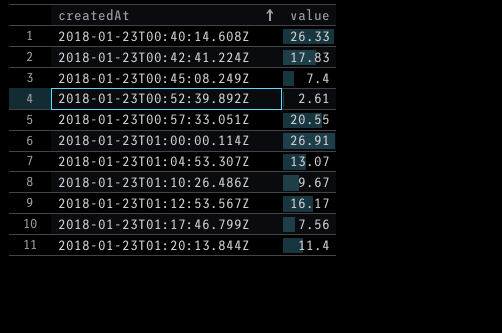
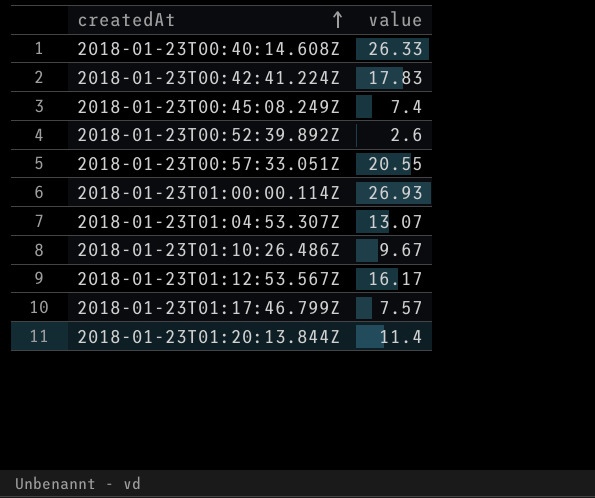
2018-01-23T00:52:39.892Z | value: 2.61 -> 2.6
2018-01-23T01:00:00.114Z | value: 26.91 -> 26.93
2018-01-23T01:17:46.799Z | value: 7.56 -> 7.57

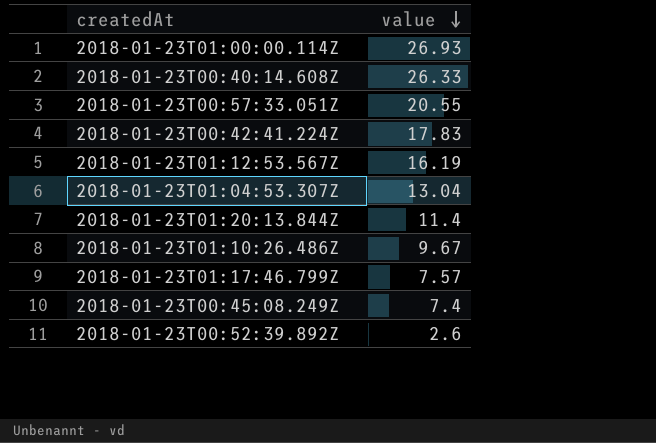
row order: createdAt ascending -> value descending
2018-01-23T01:12:53.567Z | value: 16.17 -> 16.19
2018-01-23T01:04:53.307Z | value: 13.07 -> 13.04

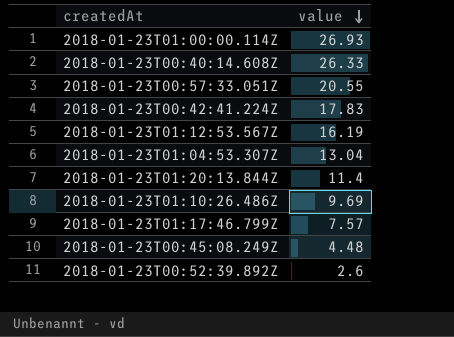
2018-01-23T01:10:26.486Z | value: 9.67 -> 9.69
2018-01-23T00:45:08.249Z | value: 7.4 -> 4.48

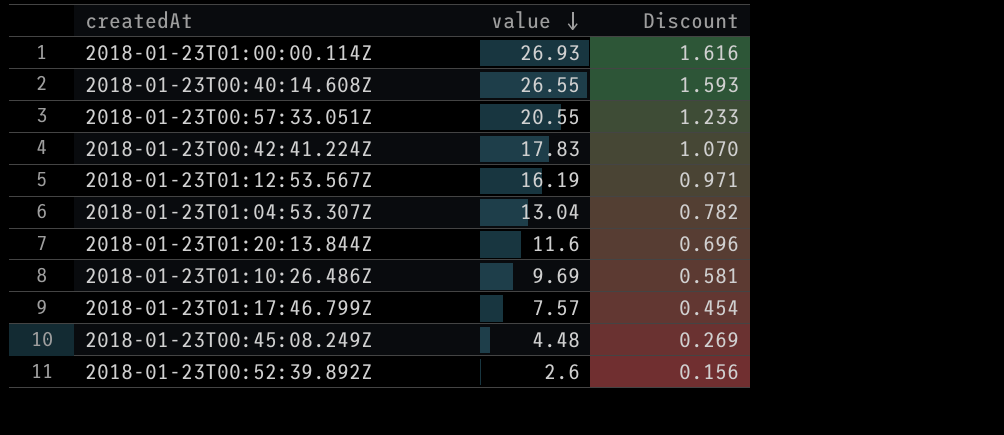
column Discount | formula: none -> [value] * 0.06
2018-01-23T00:40:14.608Z | value: 26.33 -> 26.55
2018-01-23T01:20:13.844Z | value: 11.4 -> 11.6

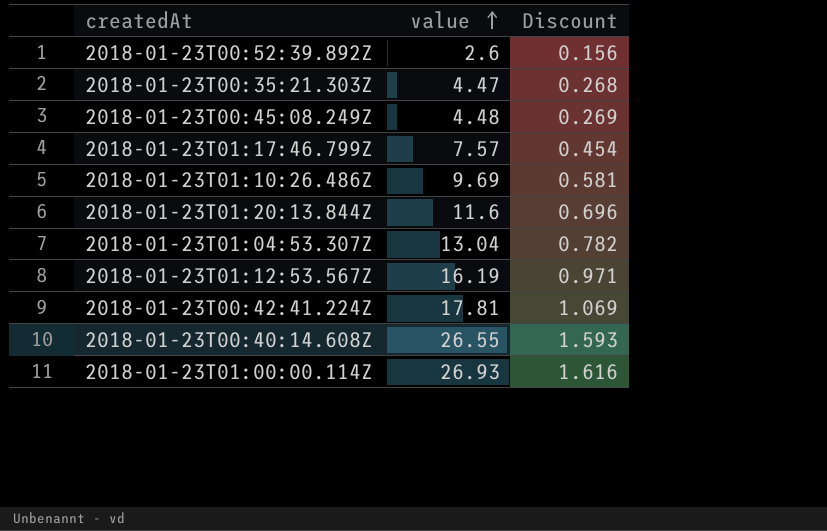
row order: value descending -> value ascending
row 2018-01-23T00:57:33.051Z: 20.55 | 1.233 -> none
row 2018-01-23T00:35:21.303Z: none -> 4.47 | 0.268
2018-01-23T00:42:41.224Z | value: 17.83 -> 17.81
2018-01-23T00:42:41.224Z | Discount: 1.070 -> 1.069

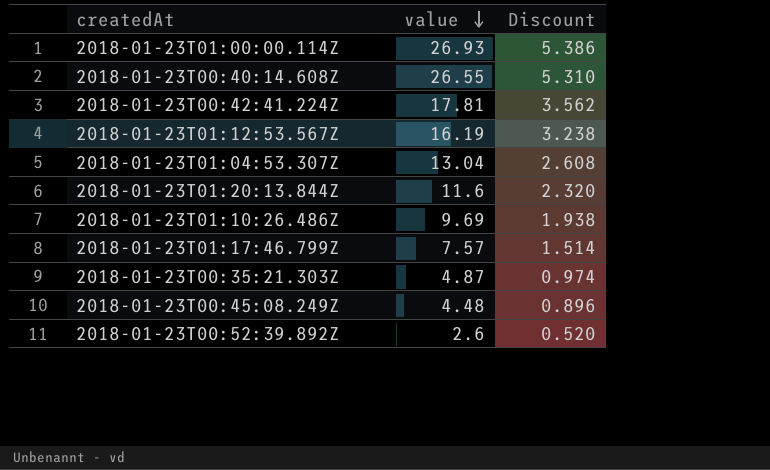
row order: value ascending -> value descending
column Discount | formula: [value] * 0.06 -> [value] * 0.2
2018-01-23T00:35:21.303Z | value: 4.47 -> 4.87

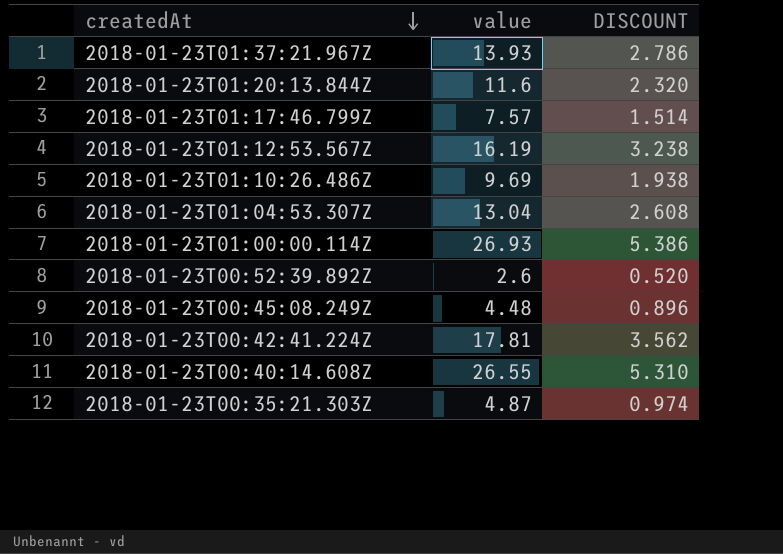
row order: value descending -> createdAt descending
column name: Discount -> DISCOUNT
row 2018-01-23T01:37:21.967Z: none -> 13.93 | 2.786

